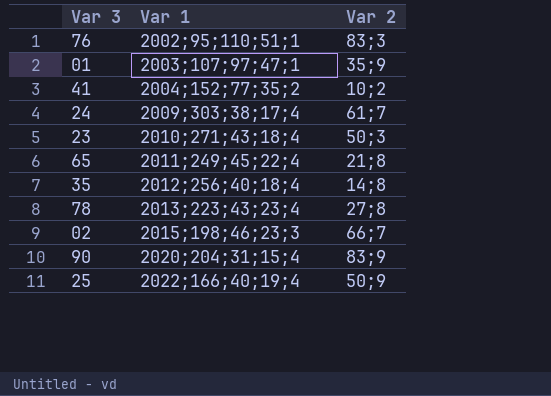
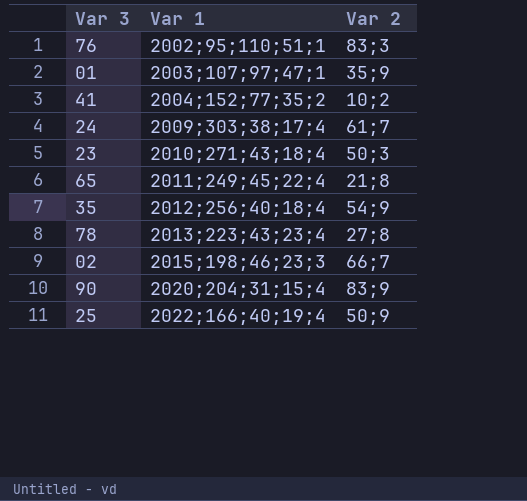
35 | Var 2: 14;8 -> 54;9

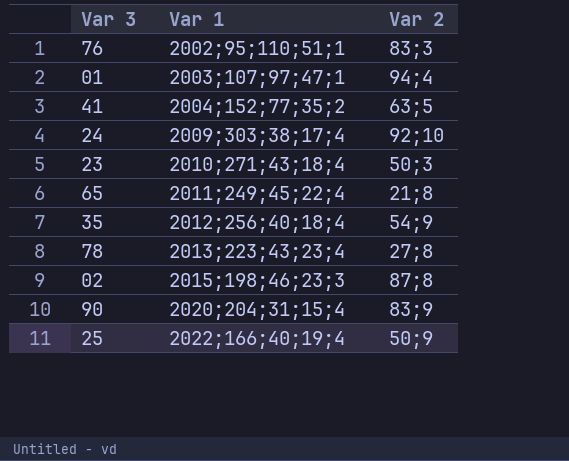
01 | Var 2: 35;9 -> 94;4
41 | Var 2: 10;2 -> 63;5
24 | Var 2: 61;7 -> 92;10
02 | Var 2: 66;7 -> 87;8

